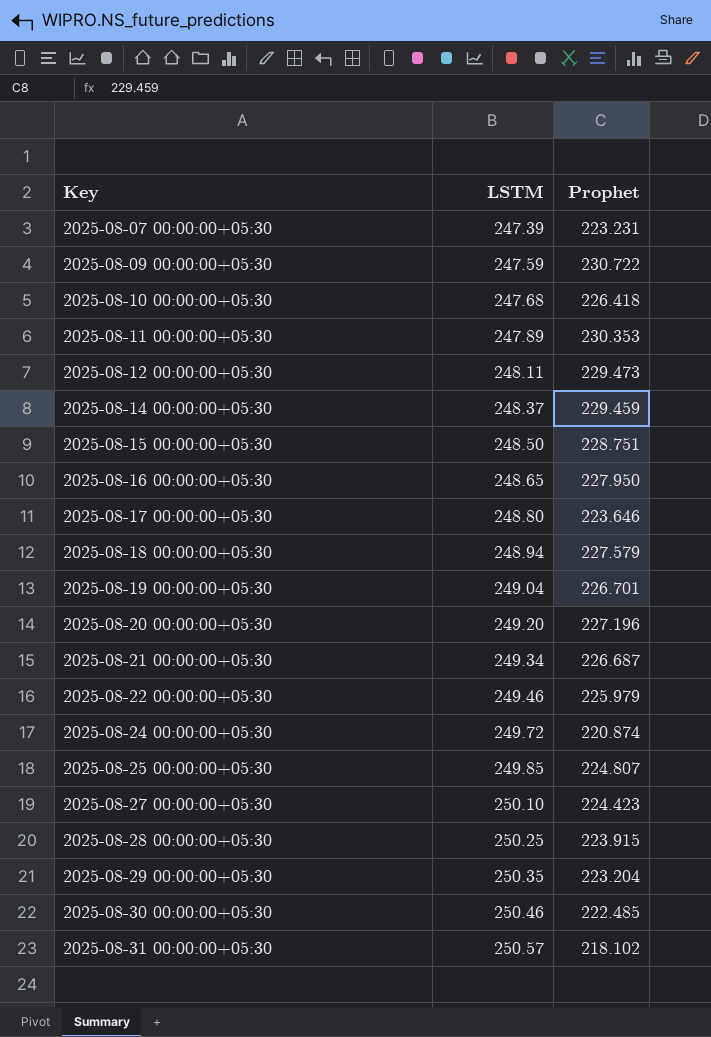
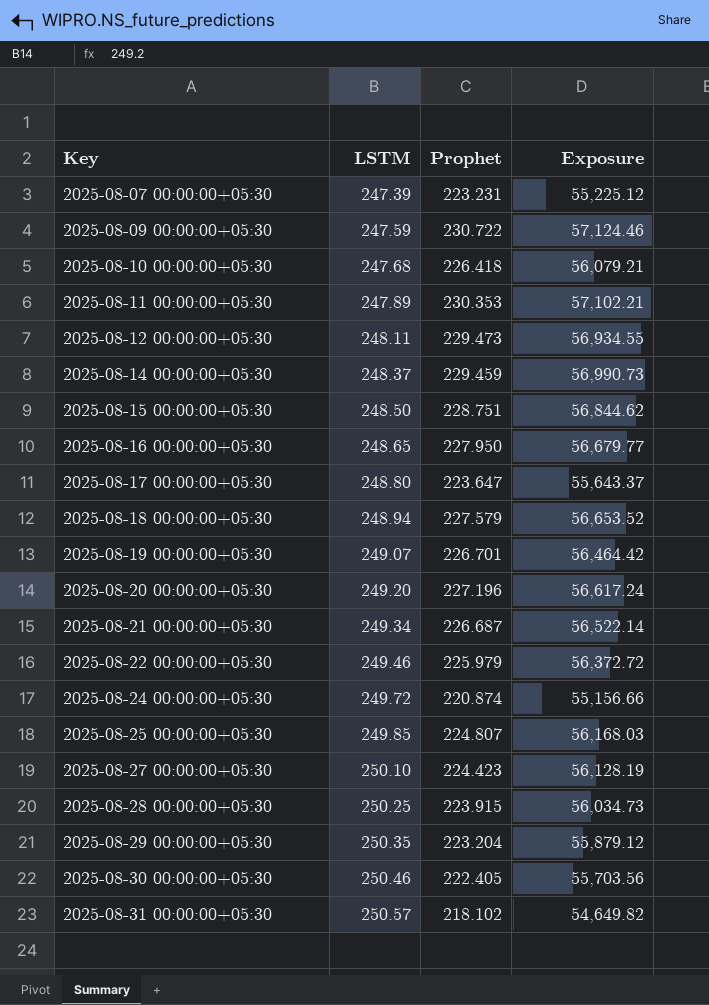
column Exposure | formula: none -> [LSTM] * [Prophet]
2025-08-17 00:00:00+05:30 | Prophet: 223.646 -> 223.647
2025-08-19 00:00:00+05:30 | LSTM: 249.04 -> 249.07
2025-08-30 00:00:00+05:30 | Prophet: 222.485 -> 222.405

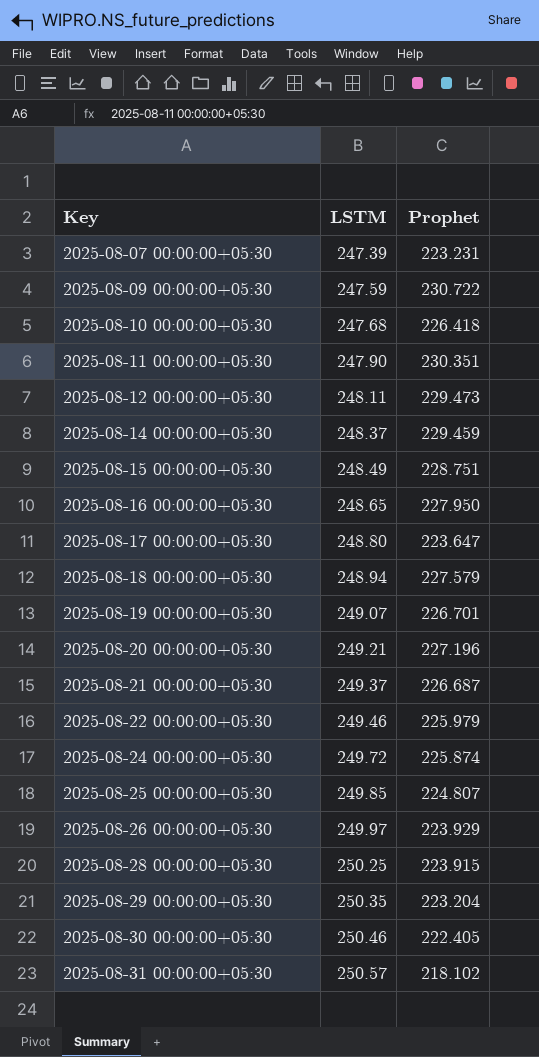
column Exposure | formula: [LSTM] * [Prophet] -> none
row 2025-08-27 00:00:00+05:30: 250.10 | 224.423 | 56,128.19 -> none
2025-08-11 00:00:00+05:30 | LSTM: 247.89 -> 247.90
2025-08-11 00:00:00+05:30 | Prophet: 230.353 -> 230.351
2025-08-15 00:00:00+05:30 | LSTM: 248.50 -> 248.49
2025-08-20 00:00:00+05:30 | LSTM: 249.20 -> 249.21
2025-08-21 00:00:00+05:30 | LSTM: 249.34 -> 249.37
2025-08-24 00:00:00+05:30 | Prophet: 220.874 -> 225.874
row 2025-08-26 00:00:00+05:30: none -> 249.97 | 223.929

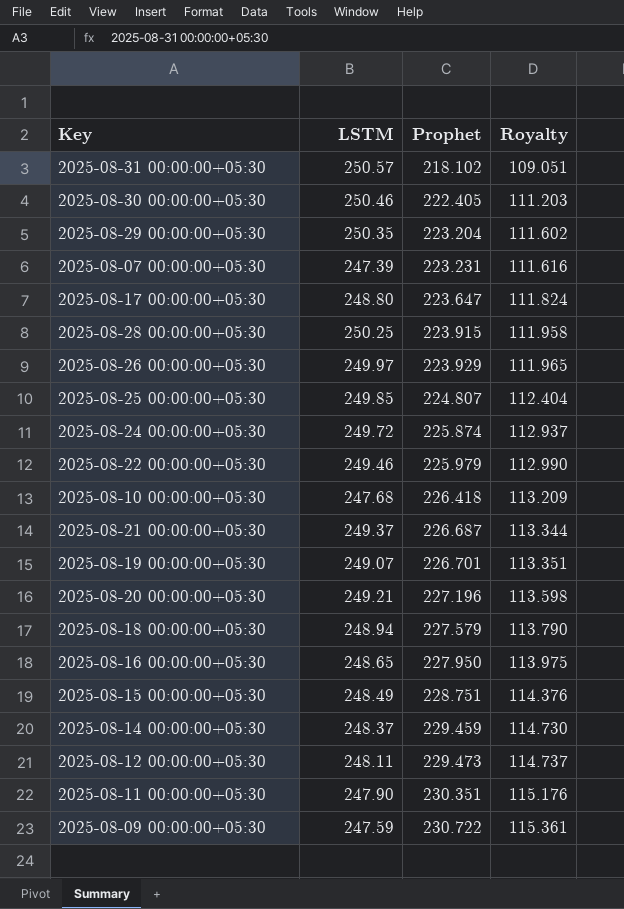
row order: Key ascending -> Prophet ascending
column Royalty | formula: none -> [Prophet] * 0.5

